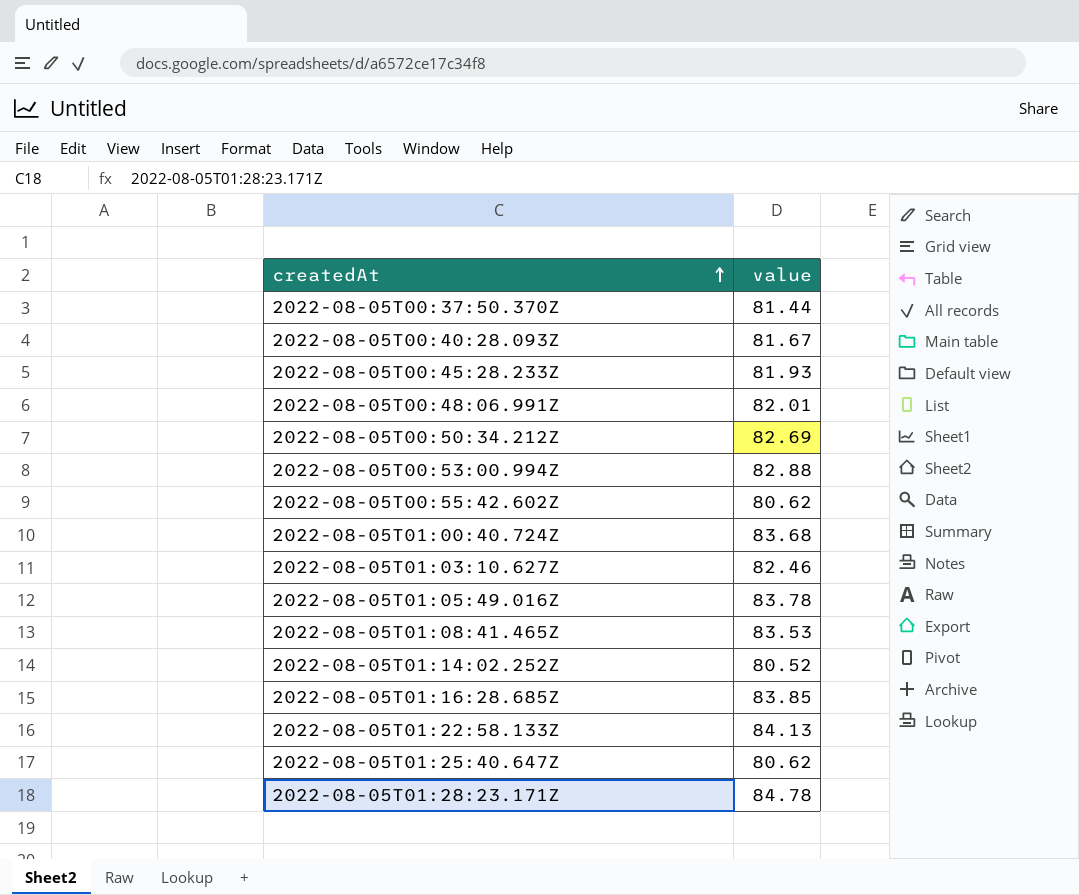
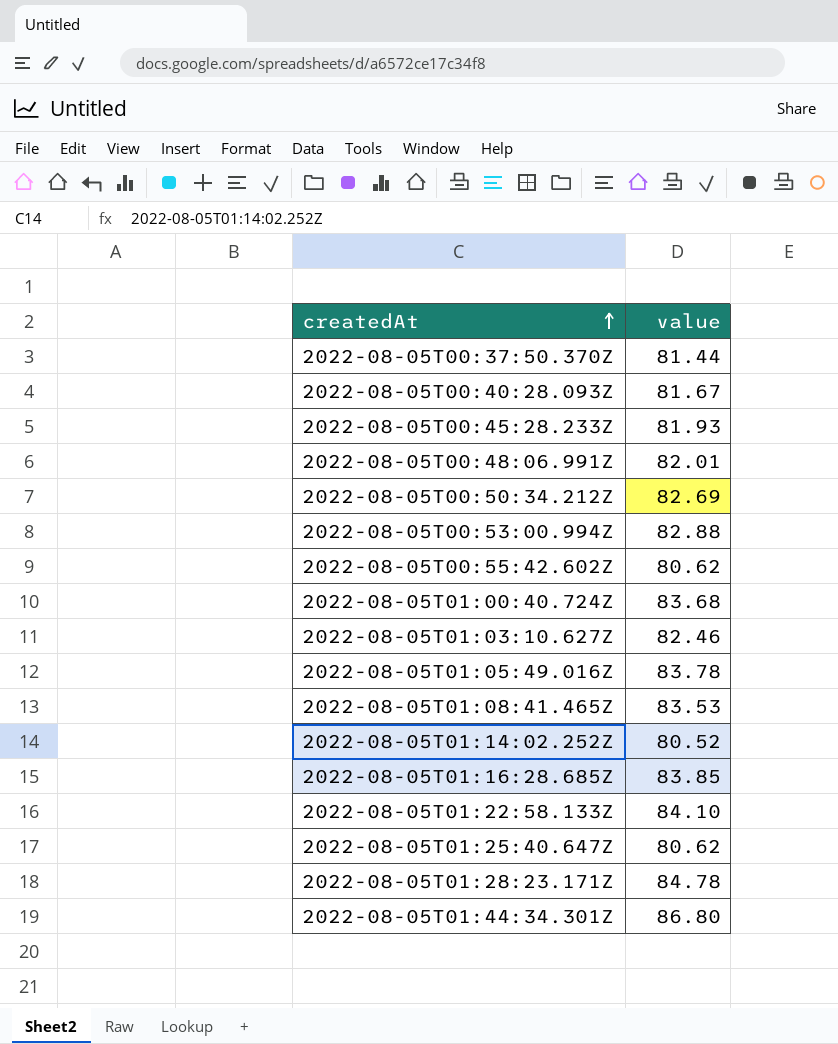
2022-08-05T01:22:58.133Z | value: 84.13 -> 84.10
row 2022-08-05T01:44:34.301Z: none -> 86.80

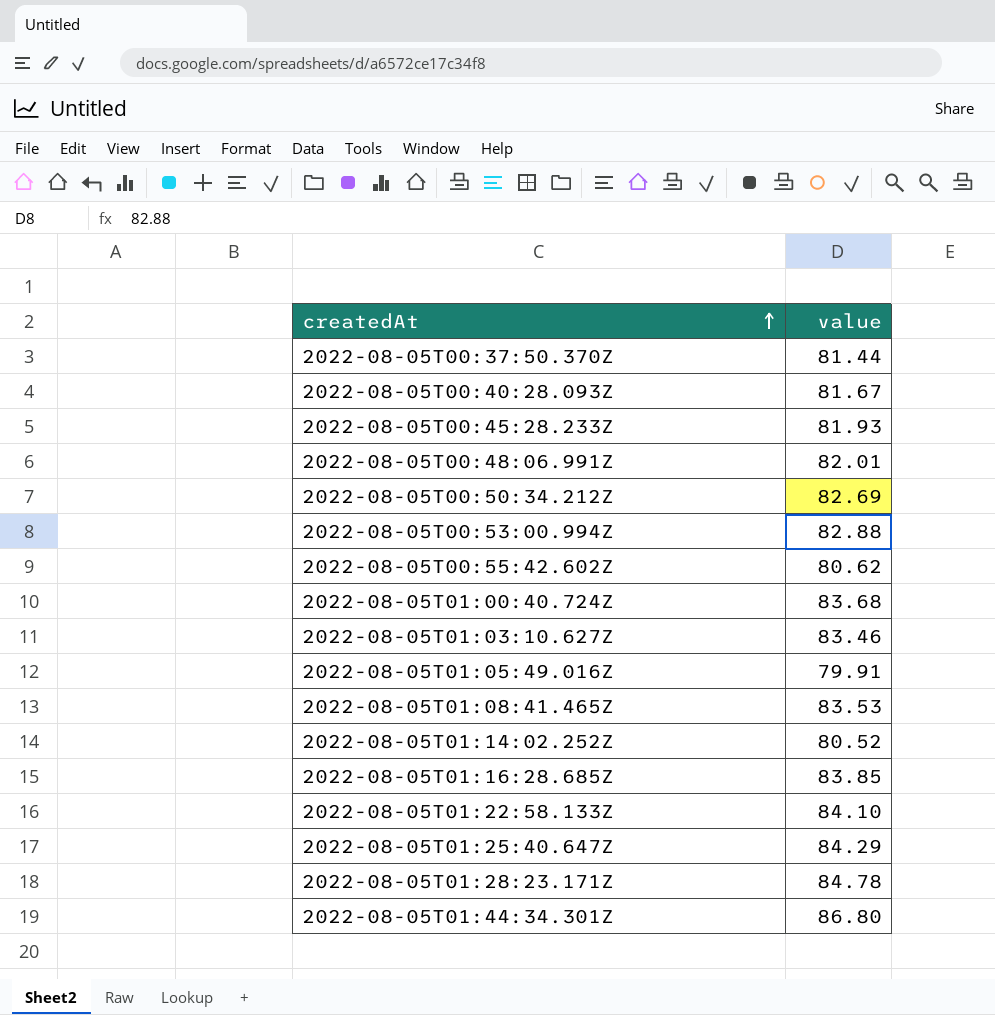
2022-08-05T01:03:10.627Z | value: 82.46 -> 83.46
2022-08-05T01:05:49.016Z | value: 83.78 -> 79.91
2022-08-05T01:25:40.647Z | value: 80.62 -> 84.29

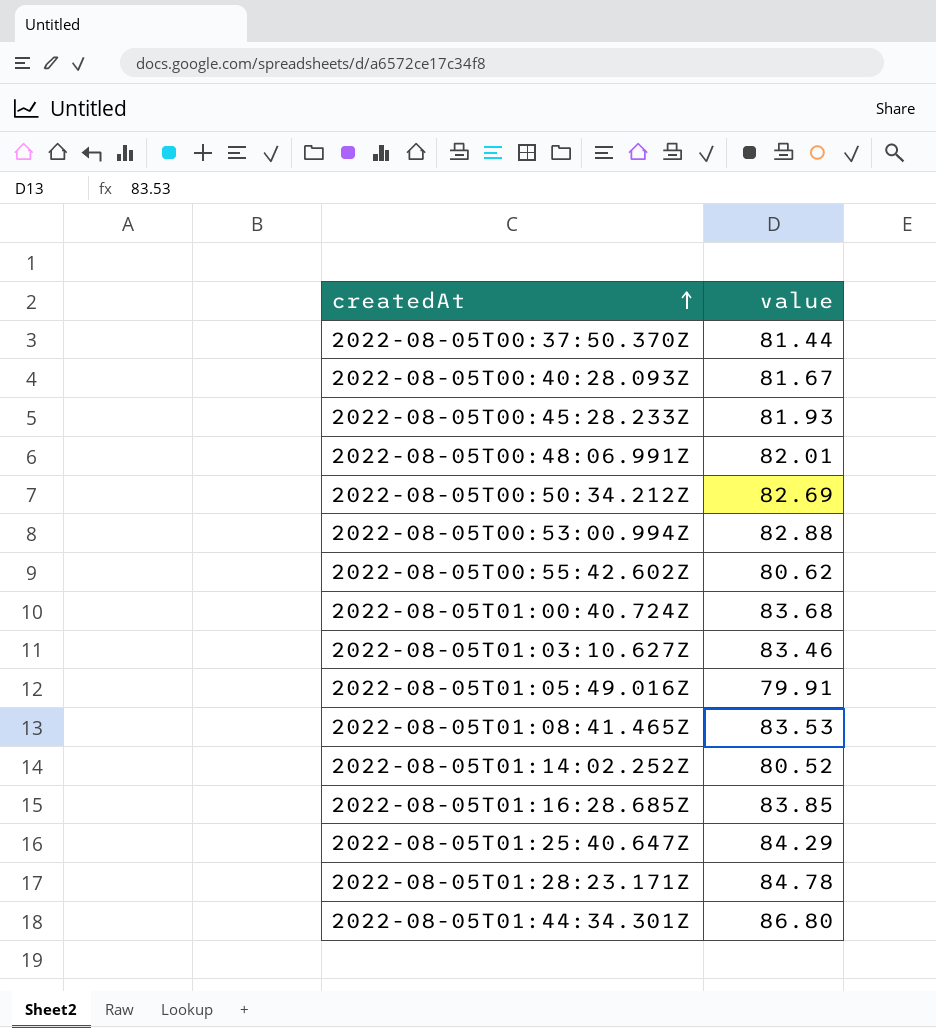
row 2022-08-05T01:22:58.133Z: 84.10 -> none

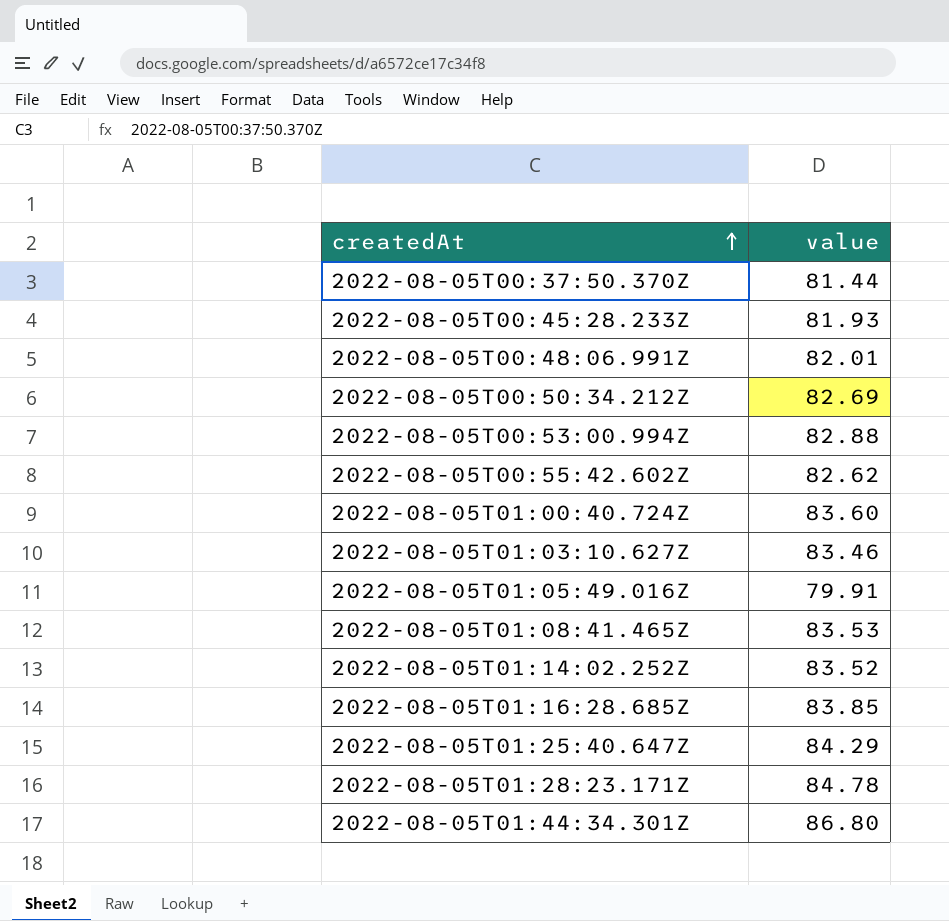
row 2022-08-05T00:40:28.093Z: 81.67 -> none
2022-08-05T00:55:42.602Z | value: 80.62 -> 82.62
2022-08-05T01:00:40.724Z | value: 83.68 -> 83.60
2022-08-05T01:14:02.252Z | value: 80.52 -> 83.52

